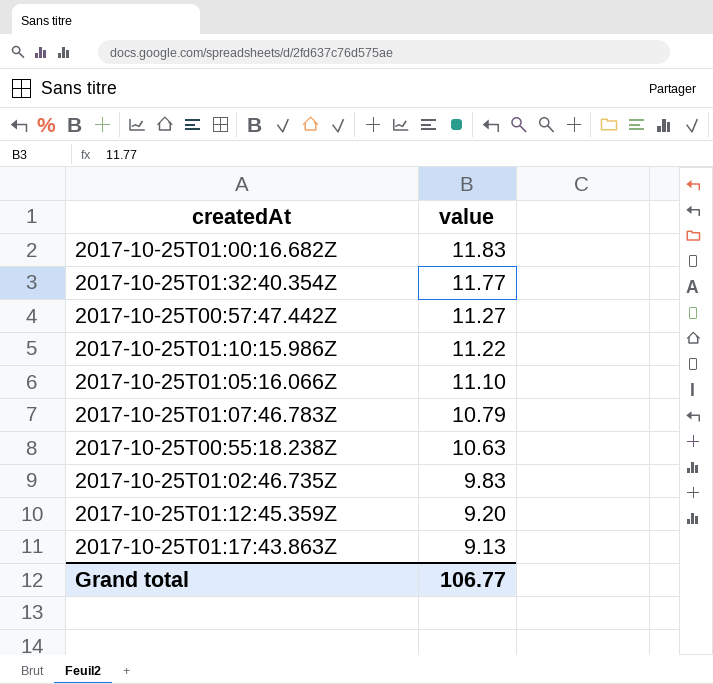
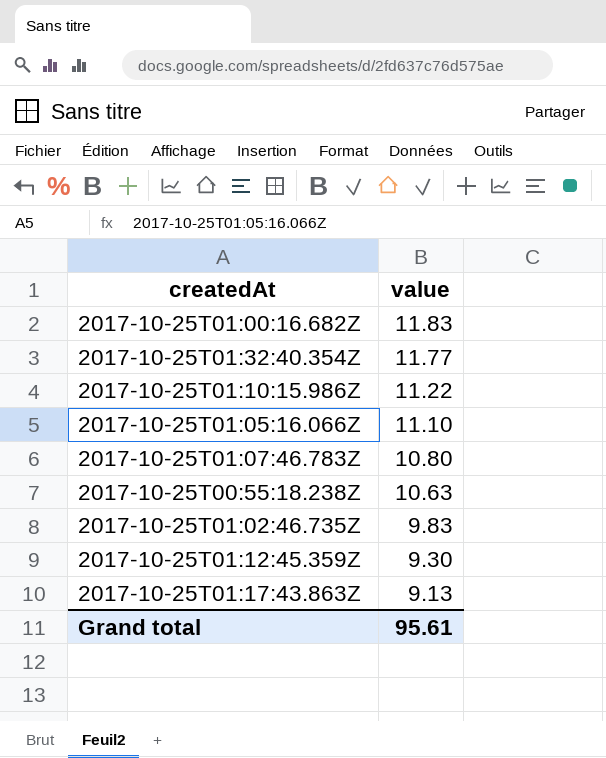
row 2017-10-25T00:57:47.442Z: 11.27 -> none
2017-10-25T01:07:46.783Z | value: 10.79 -> 10.80
2017-10-25T01:12:45.359Z | value: 9.20 -> 9.30
Grand total | value: 106.77 -> 95.61

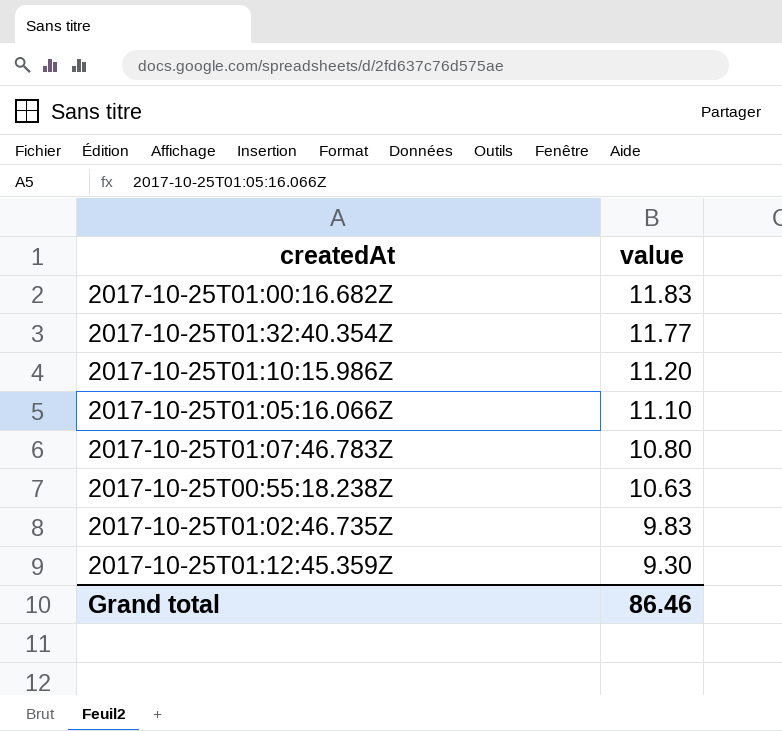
row 2017-10-25T01:17:43.863Z: 9.13 -> none
2017-10-25T01:10:15.986Z | value: 11.22 -> 11.20
Grand total | value: 95.61 -> 86.46

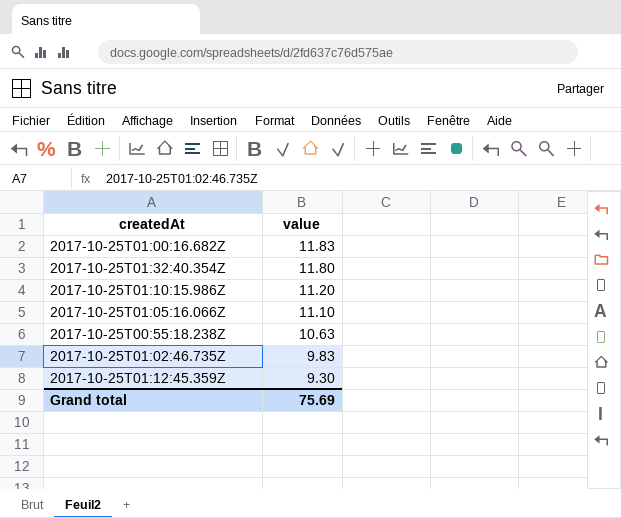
row 2017-10-25T01:07:46.783Z: 10.80 -> none
2017-10-25T01:32:40.354Z | value: 11.77 -> 11.80
Grand total | value: 86.46 -> 75.69

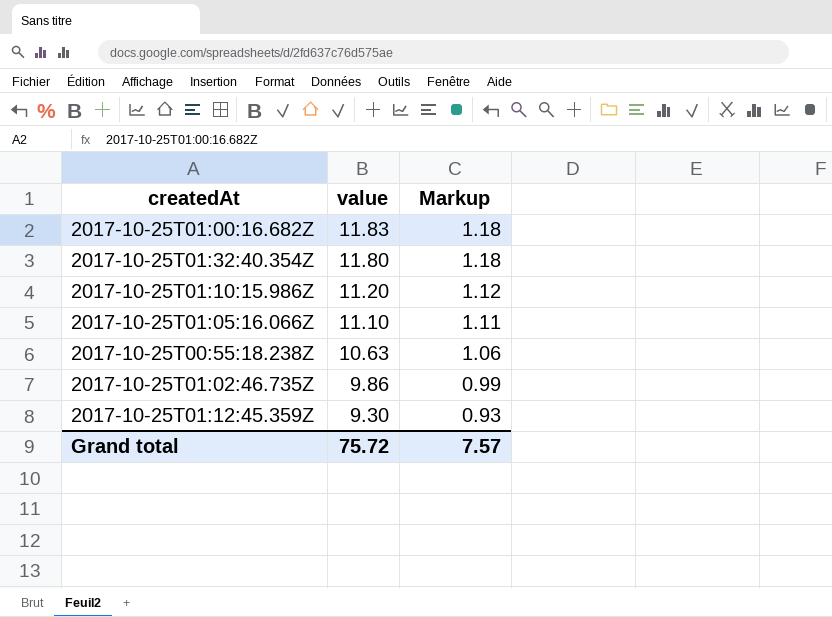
column Markup | formula: none -> [value] * 0.1
2017-10-25T01:02:46.735Z | value: 9.83 -> 9.86
Grand total | value: 75.69 -> 75.72

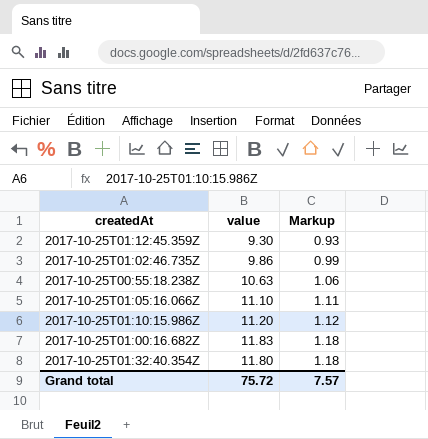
row order: value descending -> Markup ascending

